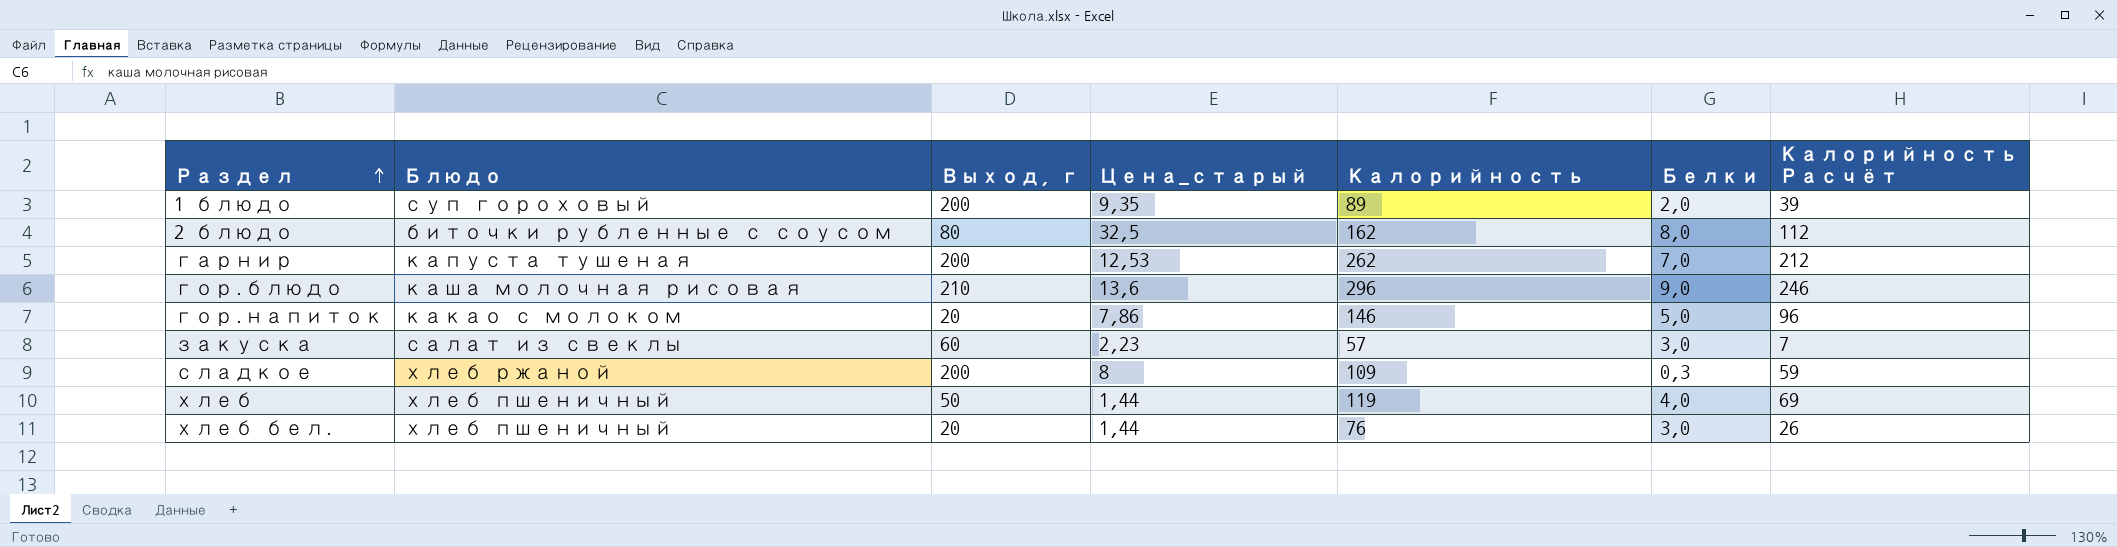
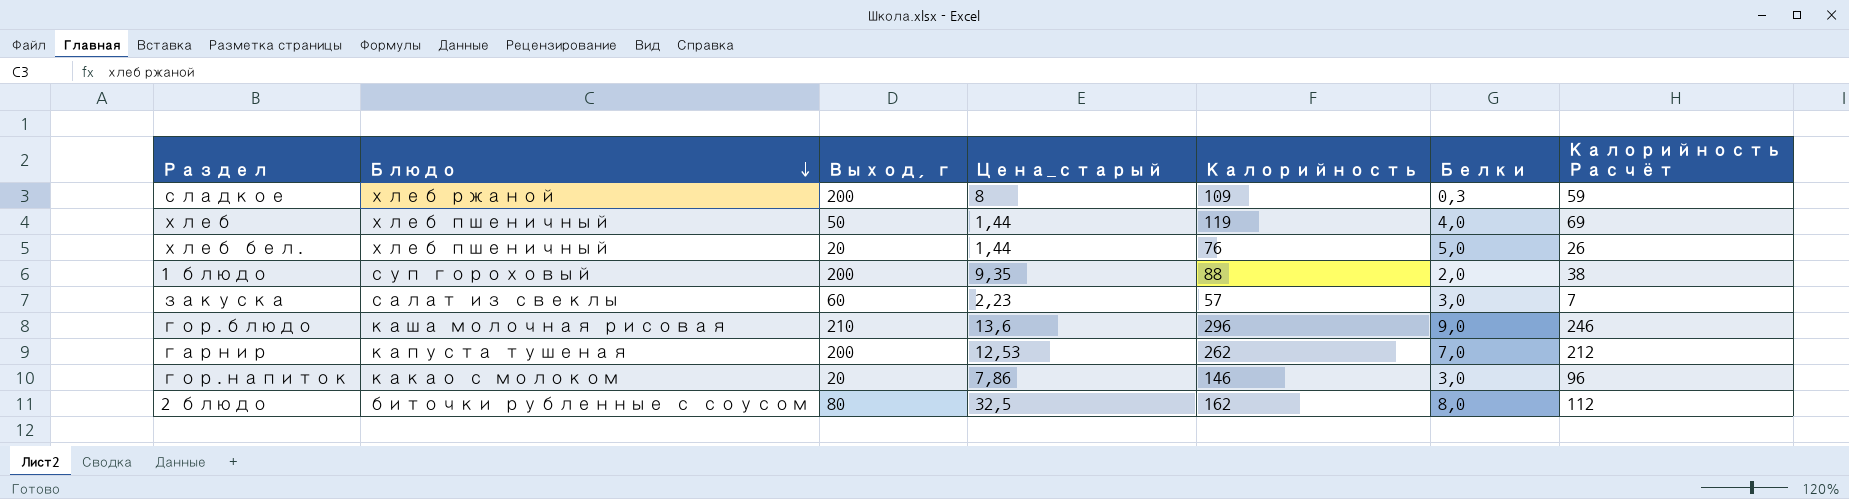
row order: Раздел ascending -> Блюдо descending
хлеб бел. | Белки: 3,0 -> 5,0
1 блюдо | Калорийность: 89 -> 88
1 блюдо | Калорийность Расчёт: 39 -> 38
гор.напиток | Белки: 5,0 -> 3,0

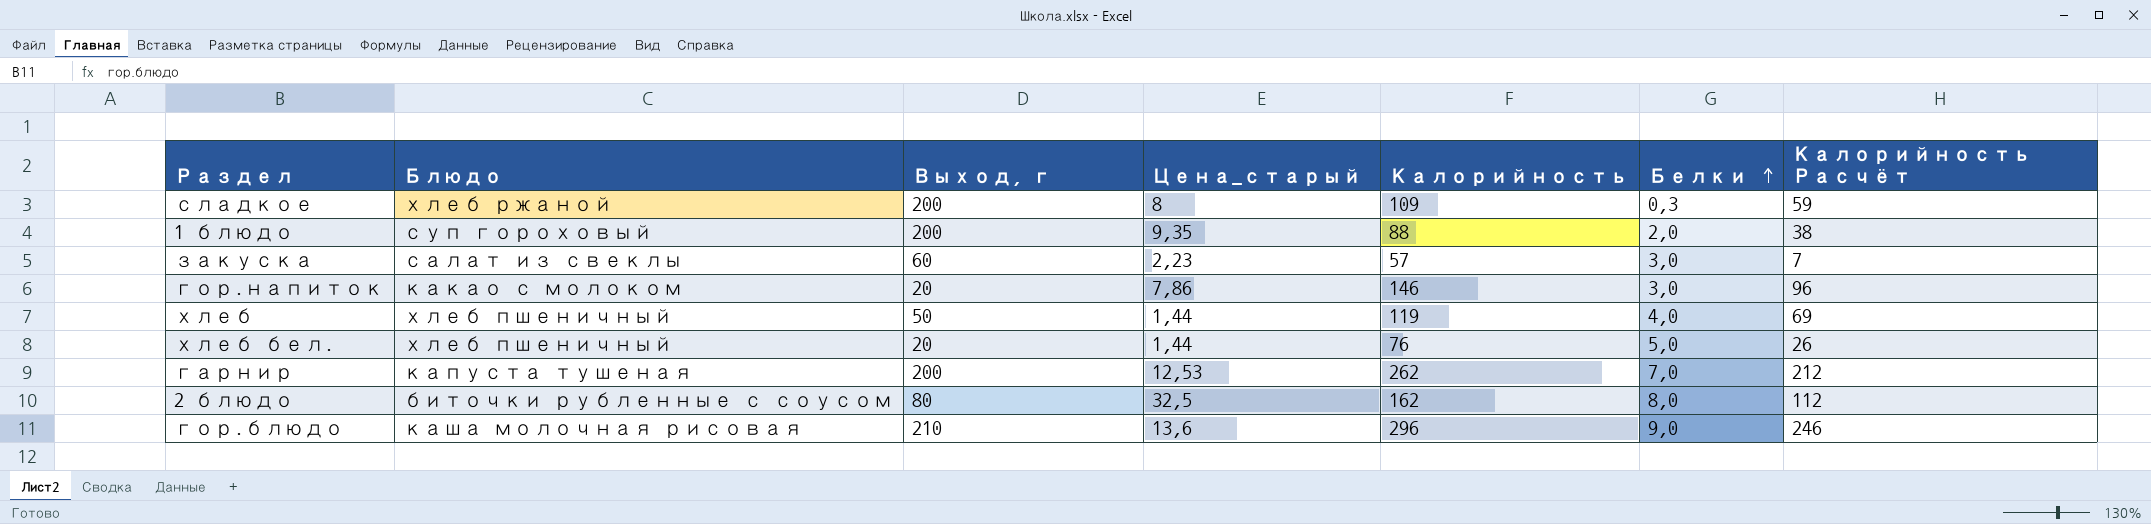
row order: Блюдо descending -> Белки ascending

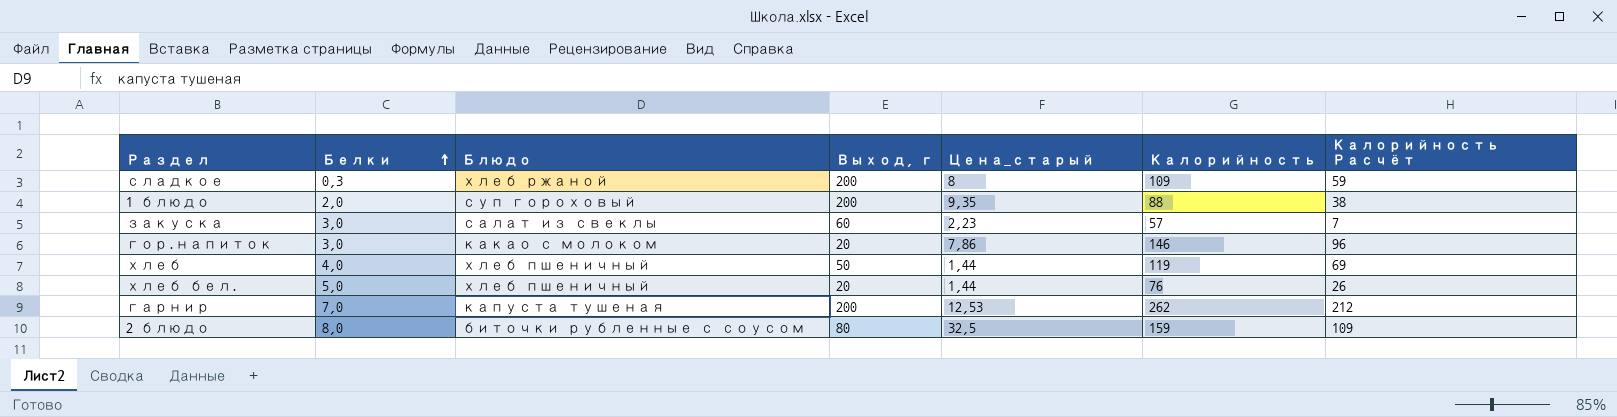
column Белки | position: 6 -> 2
row гор.блюдо: каша молочная рисовая | 210 | 13,6 | 296 | 9,0 | 246 -> none
2 блюдо | Калорийность: 162 -> 159
2 блюдо | Калорийность Расчёт: 112 -> 109

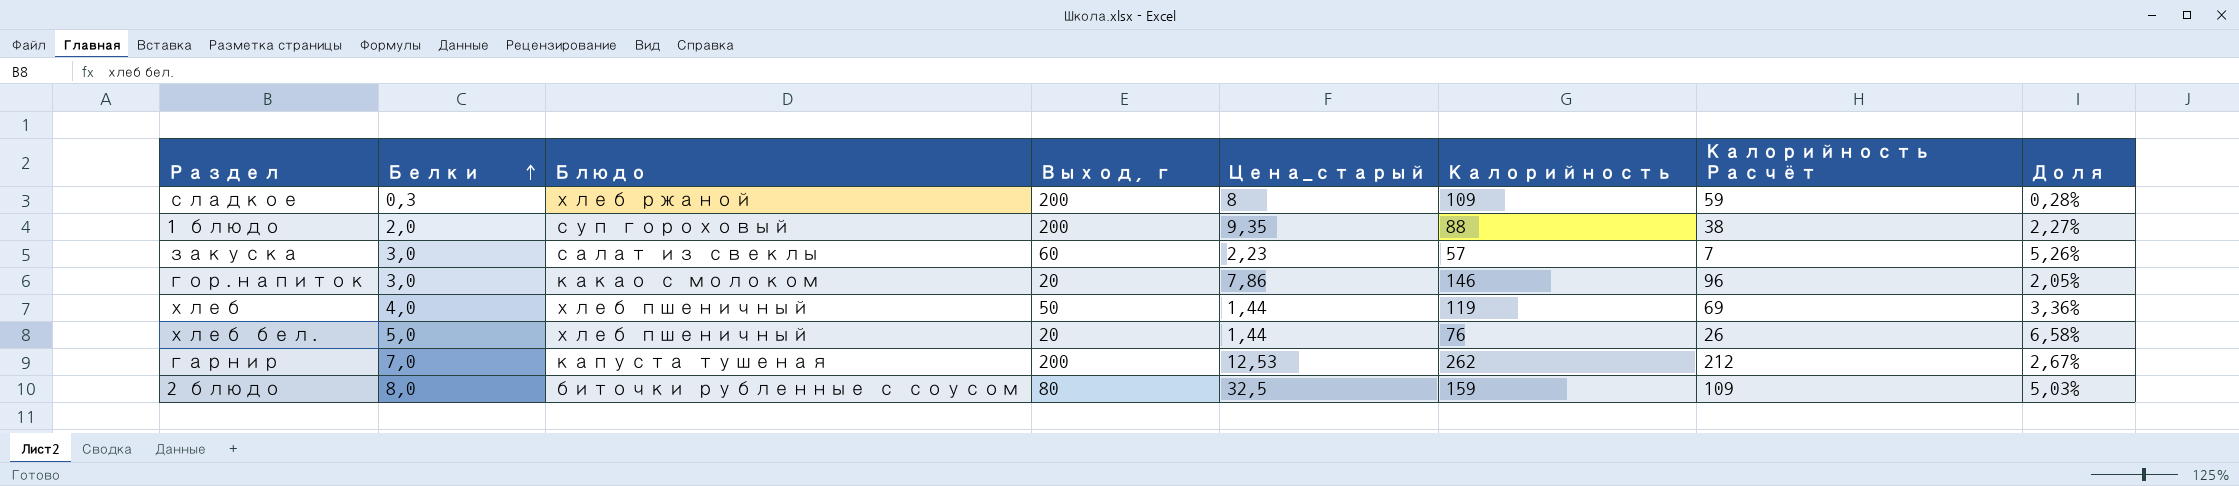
column Доля | formula: none -> [Белки] / [Калорийность]

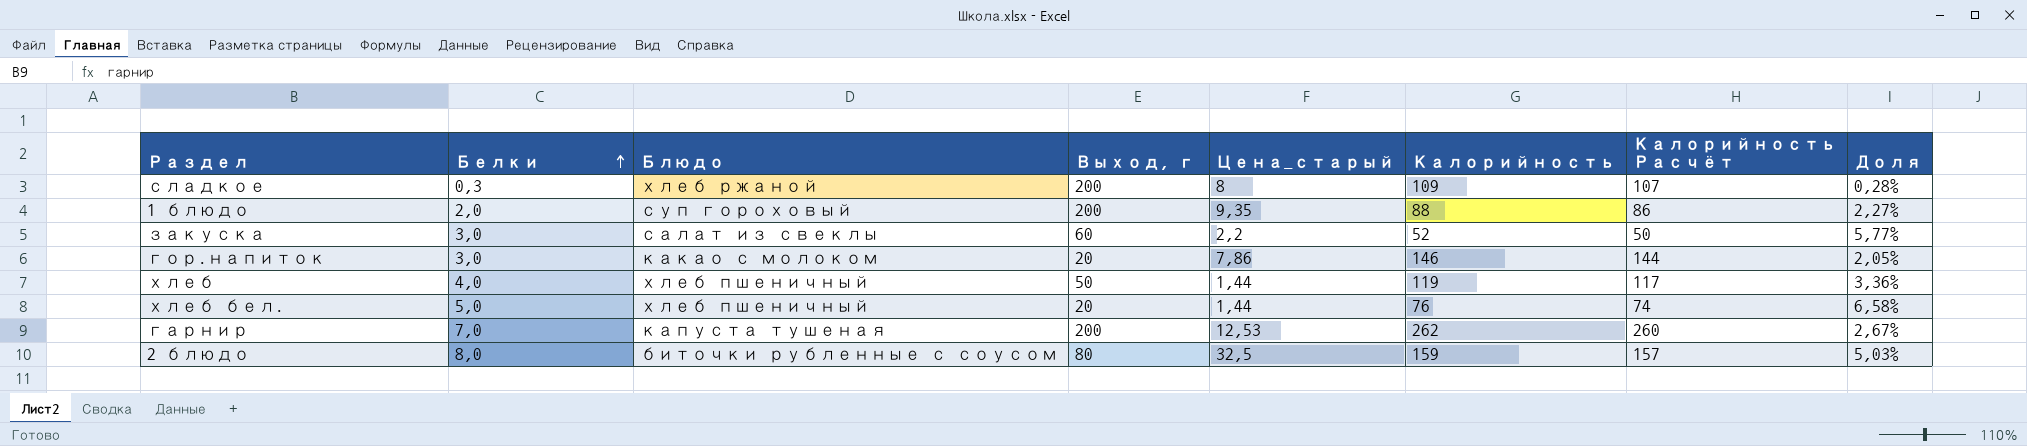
column Калорийность Расчёт | formula: [Калорийность] - 50 -> [Калорийность] - 2
закуска | Цена_старый: 2,23 -> 2,2
закуска | Калорийность: 57 -> 52
закуска | Доля: 5,26% -> 5,77%

